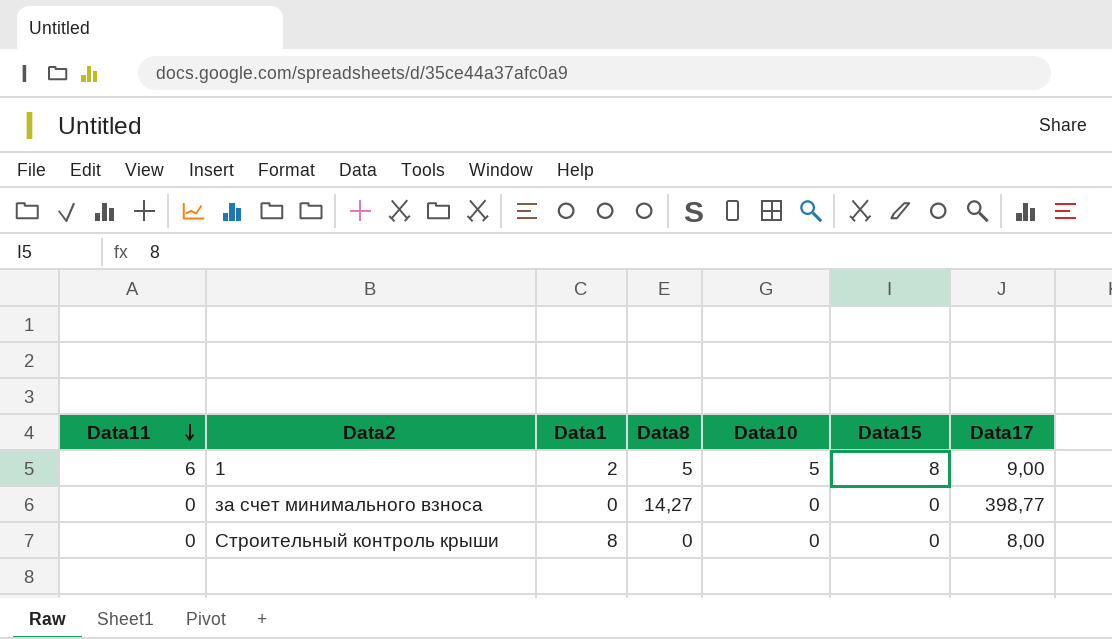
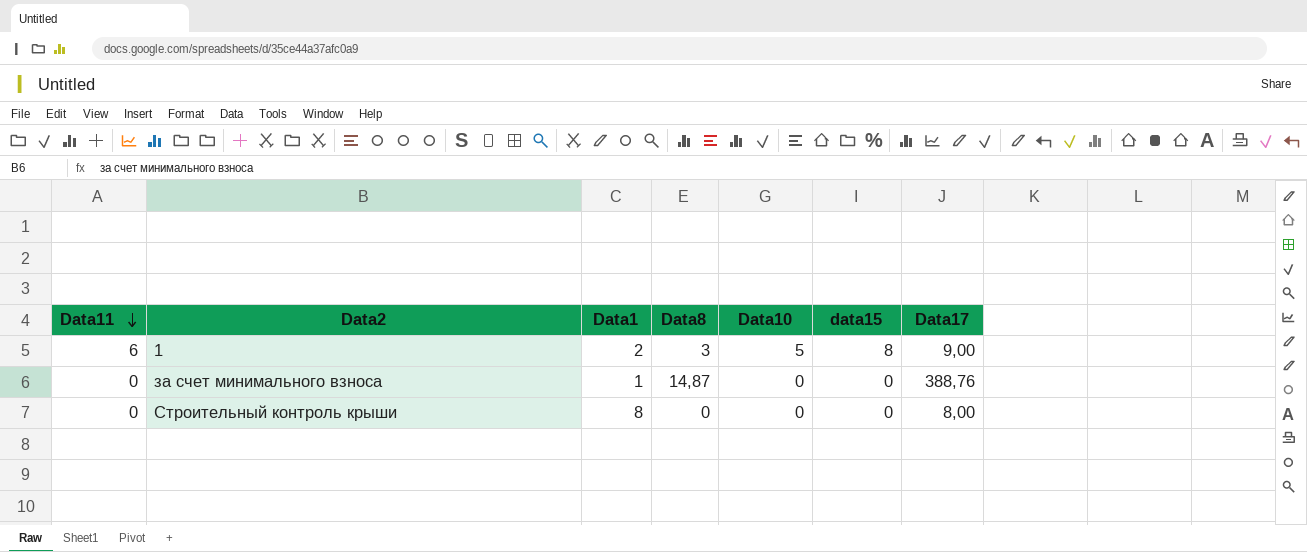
column name: Data15 -> data15
1 | Data8: 5 -> 3
за счет минимального взноса | Data1: 0 -> 1
за счет минимального взноса | Data8: 14,27 -> 14,87
за счет минимального взноса | Data17: 398,77 -> 388,76

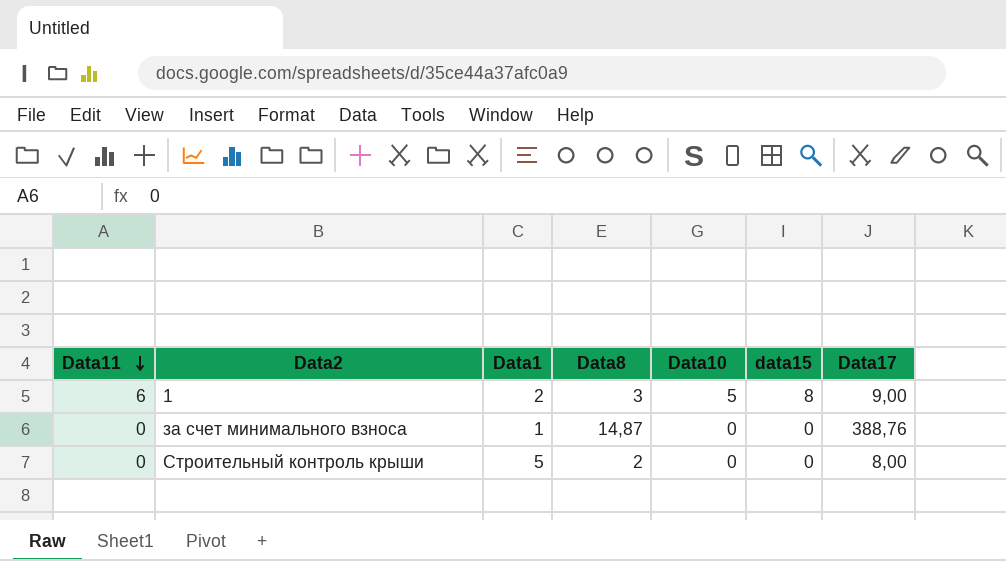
Строительный контроль крыши | Data1: 8 -> 5
Строительный контроль крыши | Data8: 0 -> 2

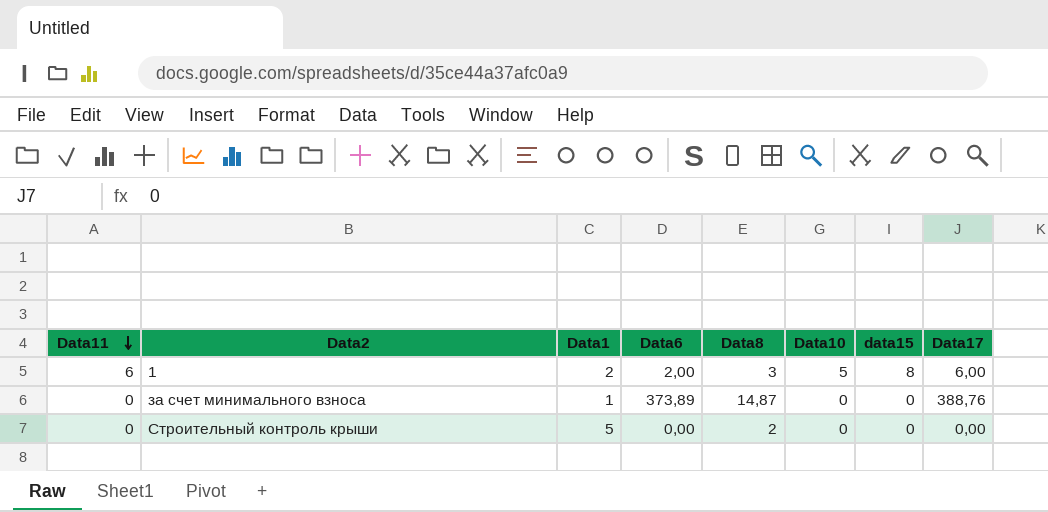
column Data6 | position: none -> 4
1 | Data17: 9,00 -> 6,00
Строительный контроль крыши | Data17: 8,00 -> 0,00

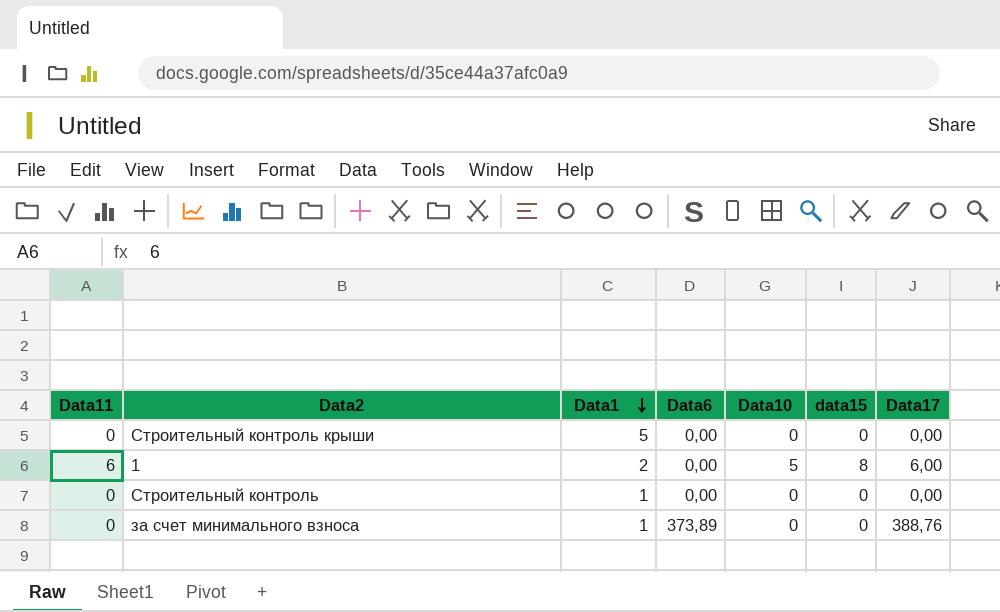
row order: Data11 descending -> Data1 descending
column Data8 | position: 5 -> none
1 | Data6: 2,00 -> 0,00
row Строительный контроль: none -> 0 | 1 | 0,00 | 0 | 0 | 0,00

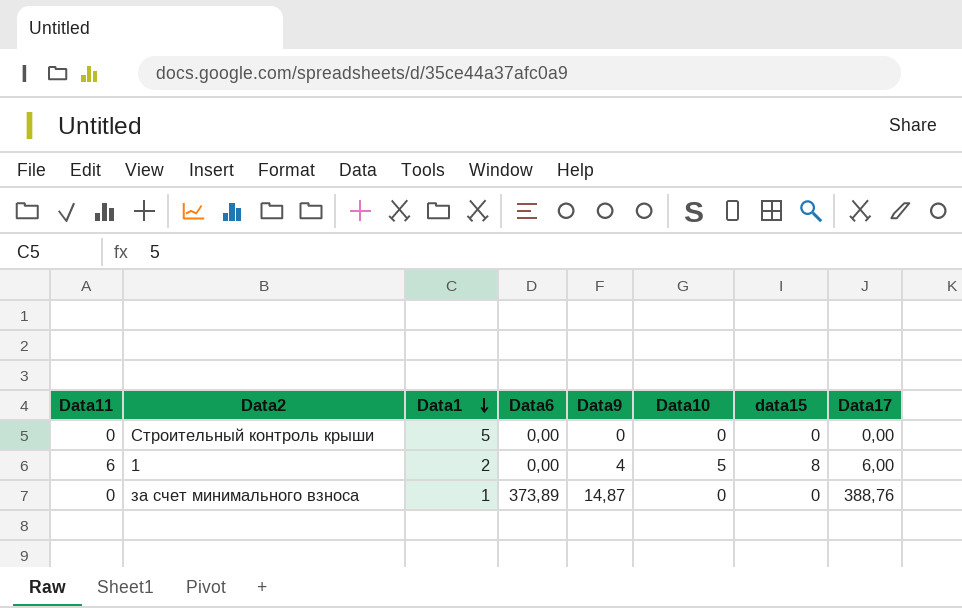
column Data9 | position: none -> 5
row Строительный контроль: 0 | 1 | 0,00 | 0 | 0 | 0,00 -> none

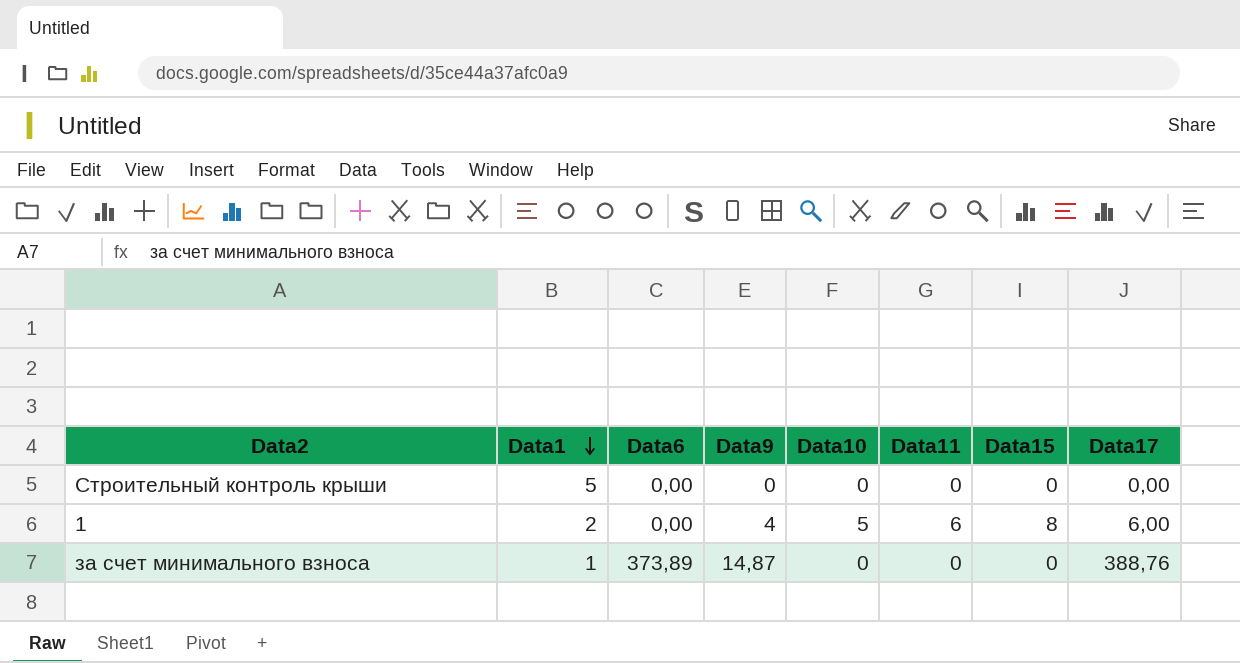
column Data11 | position: 1 -> 6
column name: data15 -> Data15

